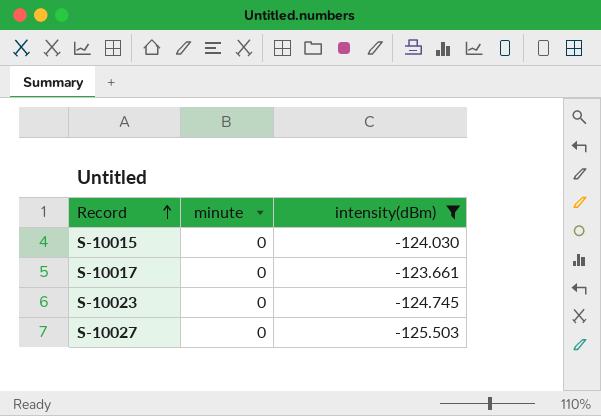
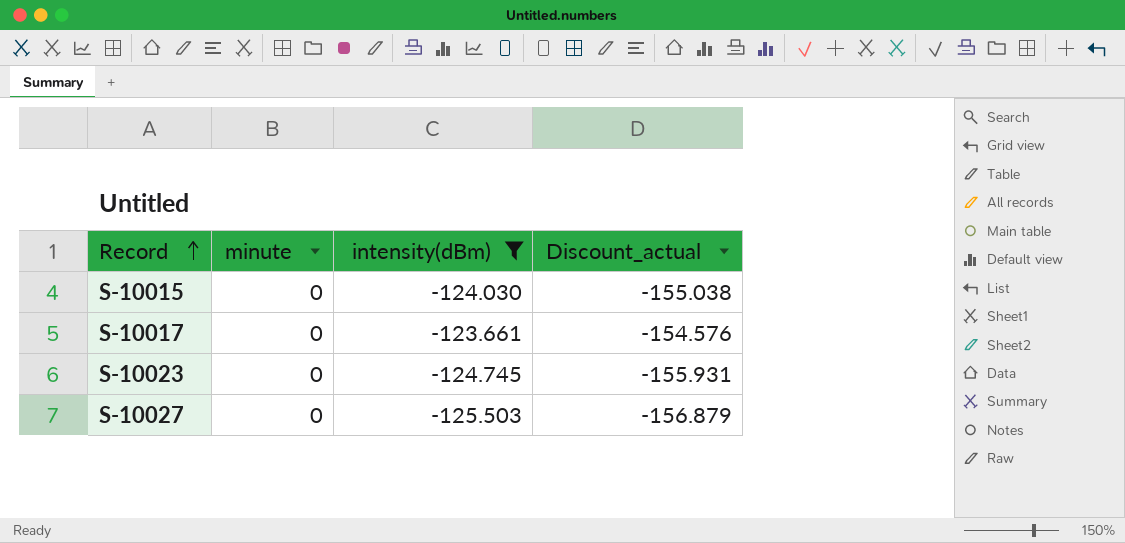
column Discount_actual | formula: none -> [intensity(dBm)] * 1.25

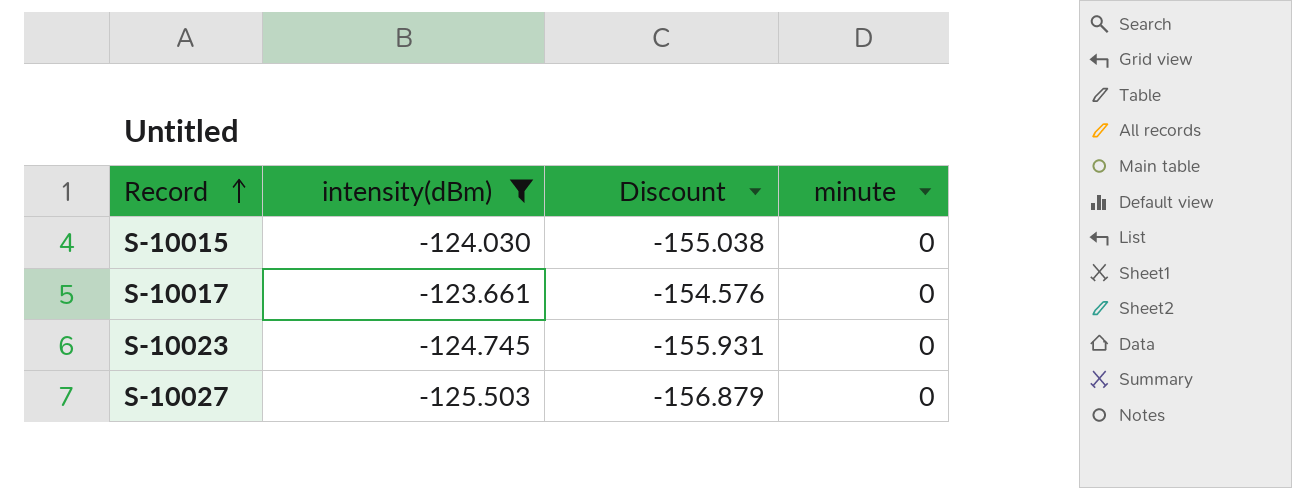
column name: Discount_actual -> Discount
column minute | position: 2 -> 4

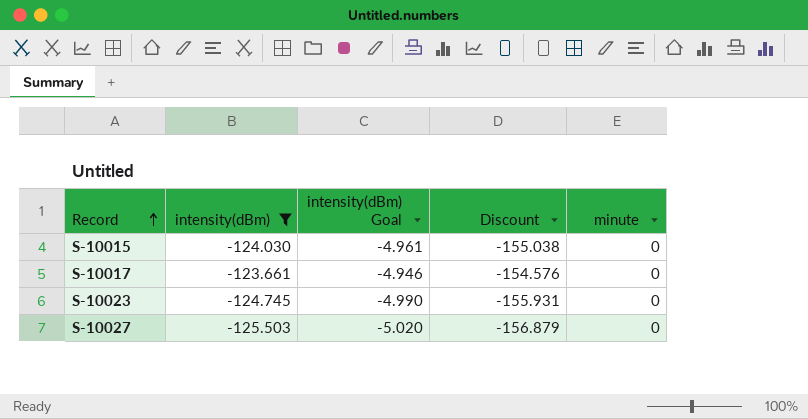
column intensity(dBm) Goal | formula: none -> [intensity(dBm)] * 0.04

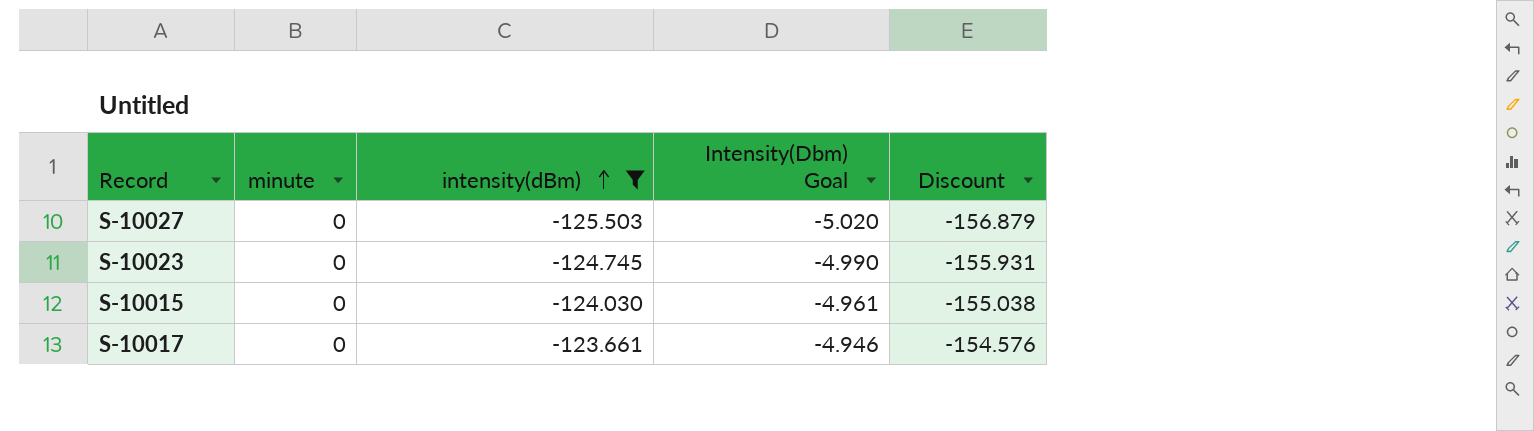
row order: Record ascending -> intensity(dBm) ascending
column minute | position: 5 -> 2
column name: intensity(dBm) Goal -> Intensity(Dbm) Goal

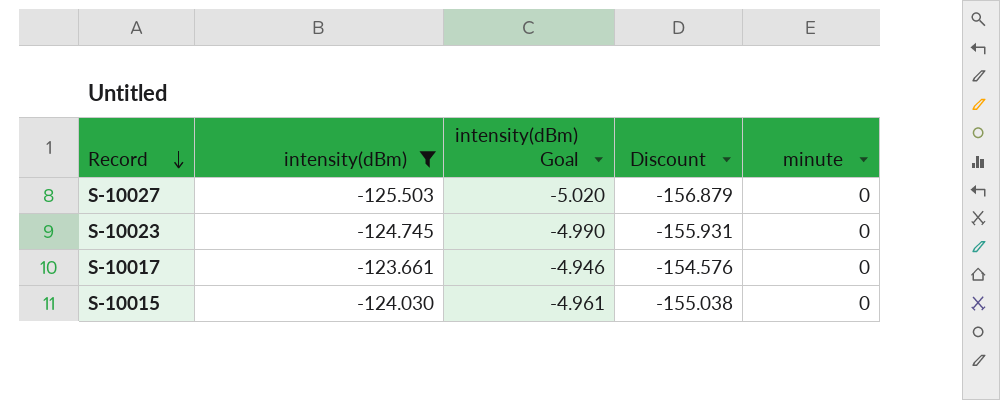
row order: intensity(dBm) ascending -> Record descending
column name: Intensity(Dbm) Goal -> intensity(dBm) Goal
column minute | position: 2 -> 5

